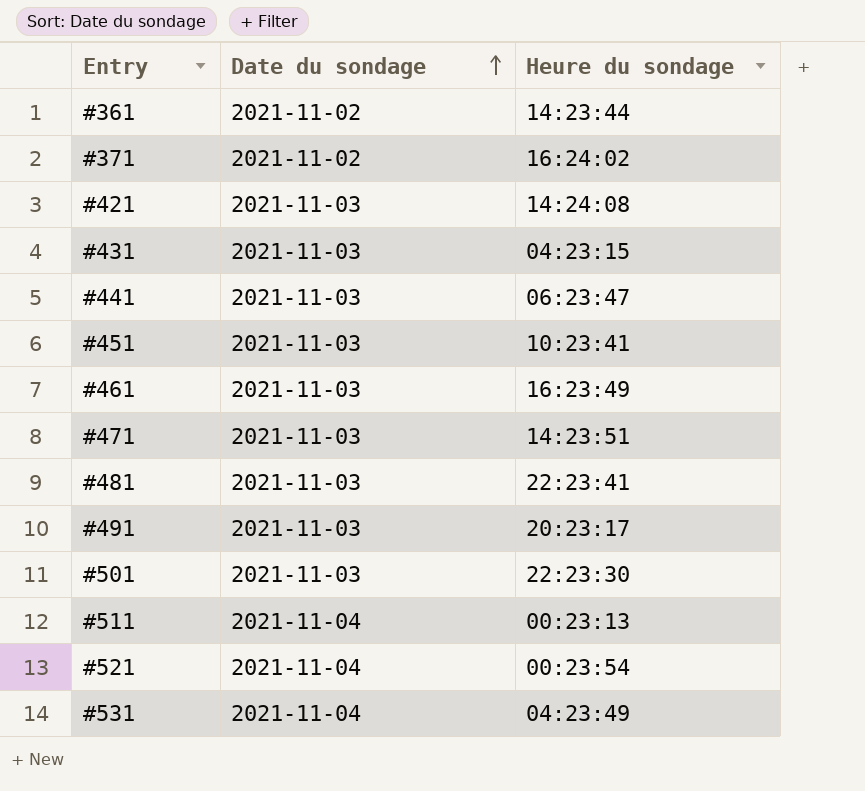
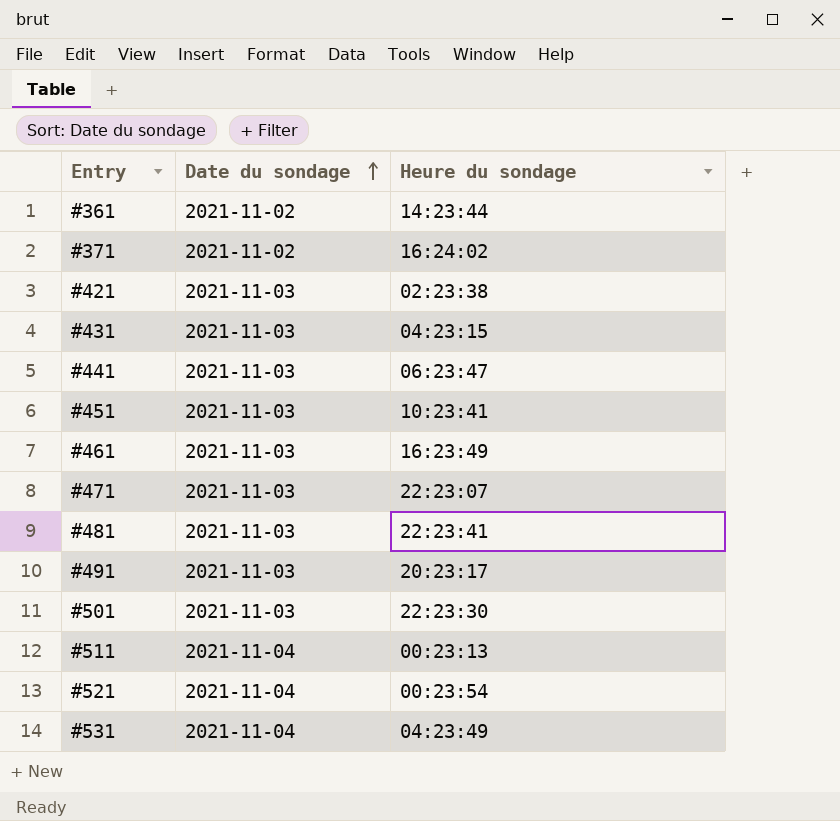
#421 | Heure du sondage: 14:24:08 -> 02:23:38
#471 | Heure du sondage: 14:23:51 -> 22:23:07

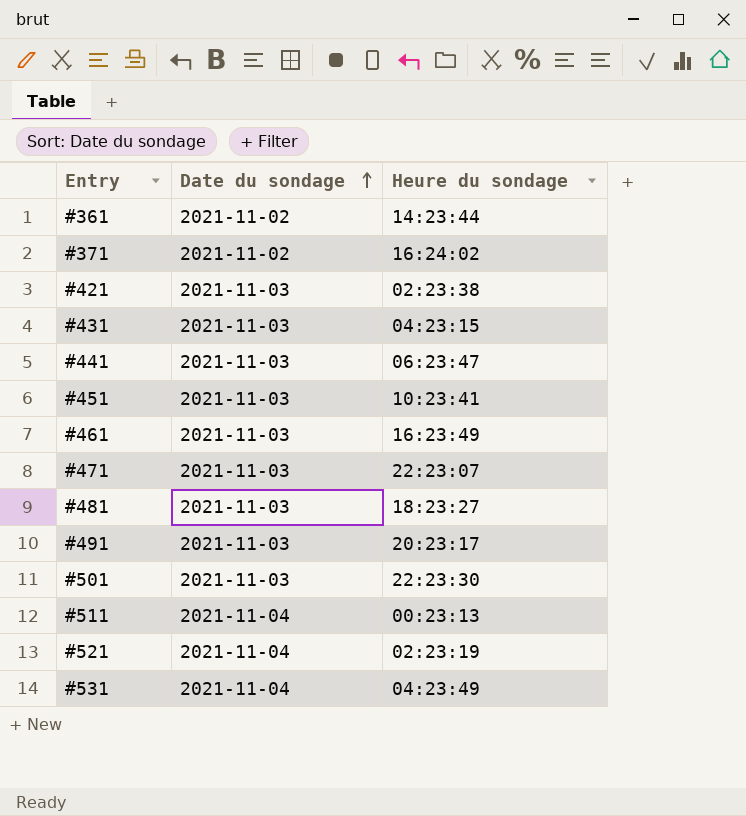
#481 | Heure du sondage: 22:23:41 -> 18:23:27
#521 | Heure du sondage: 00:23:54 -> 02:23:19

